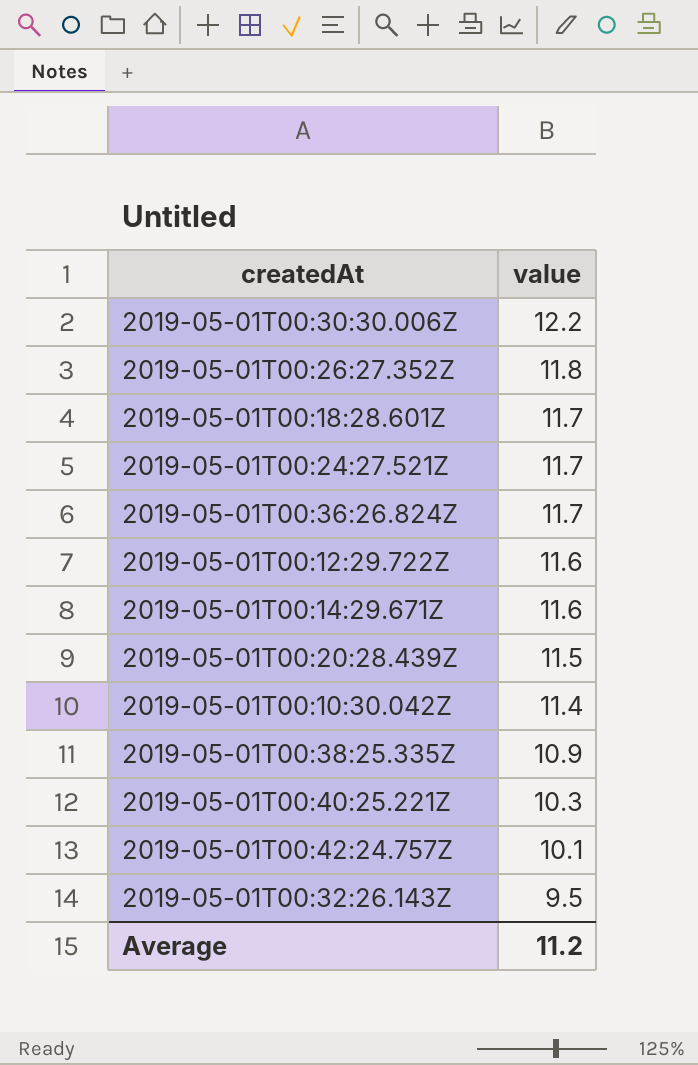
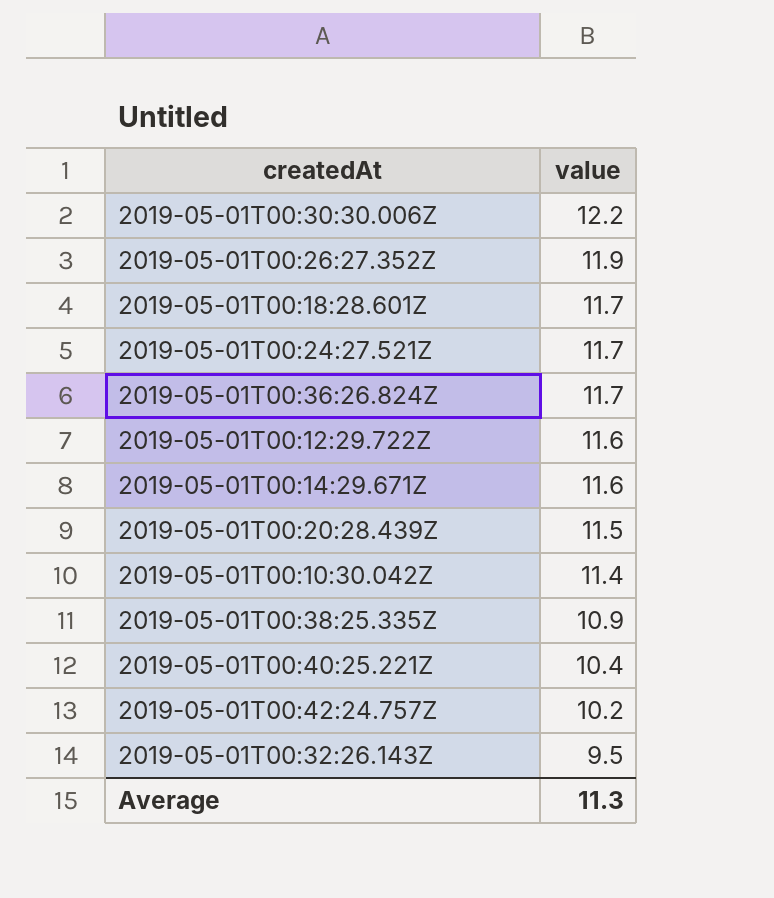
2019-05-01T00:26:27.352Z | value: 11.8 -> 11.9
2019-05-01T00:40:25.221Z | value: 10.3 -> 10.4
2019-05-01T00:42:24.757Z | value: 10.1 -> 10.2
Average | value: 11.2 -> 11.3

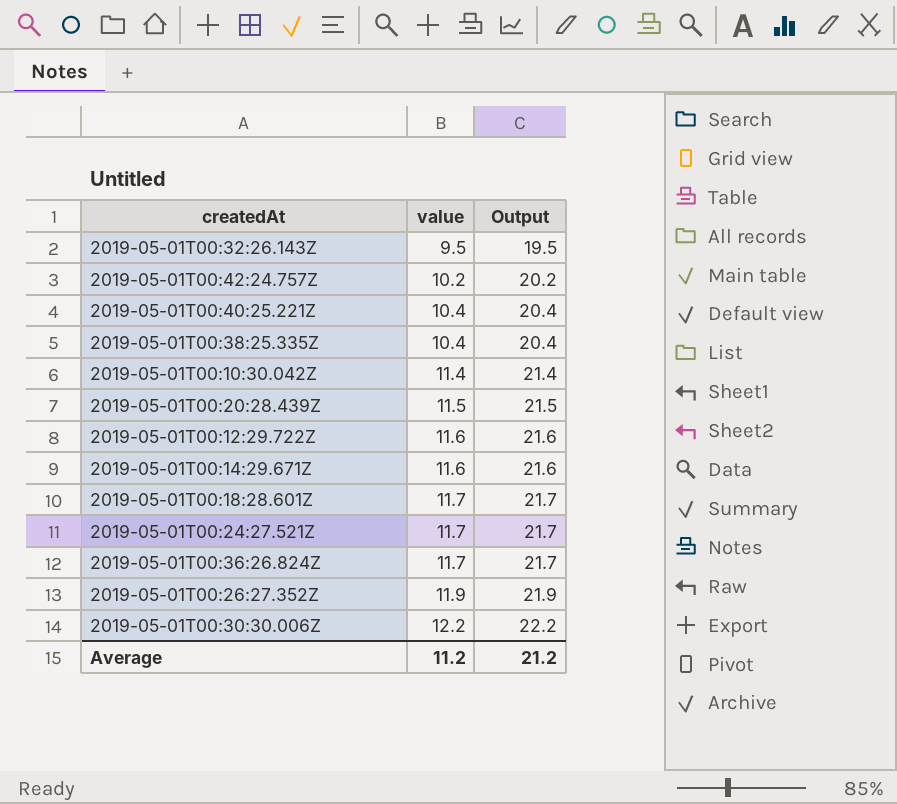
row order: value descending -> value ascending
column Output | formula: none -> [value] + 10
2019-05-01T00:38:25.335Z | value: 10.9 -> 10.4
Average | value: 11.3 -> 11.2

